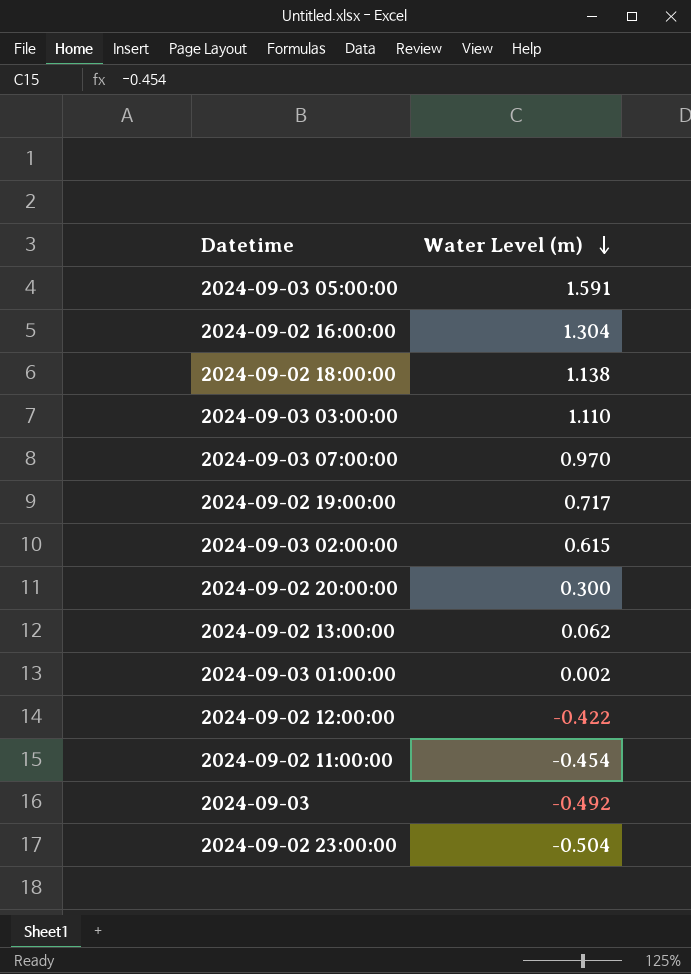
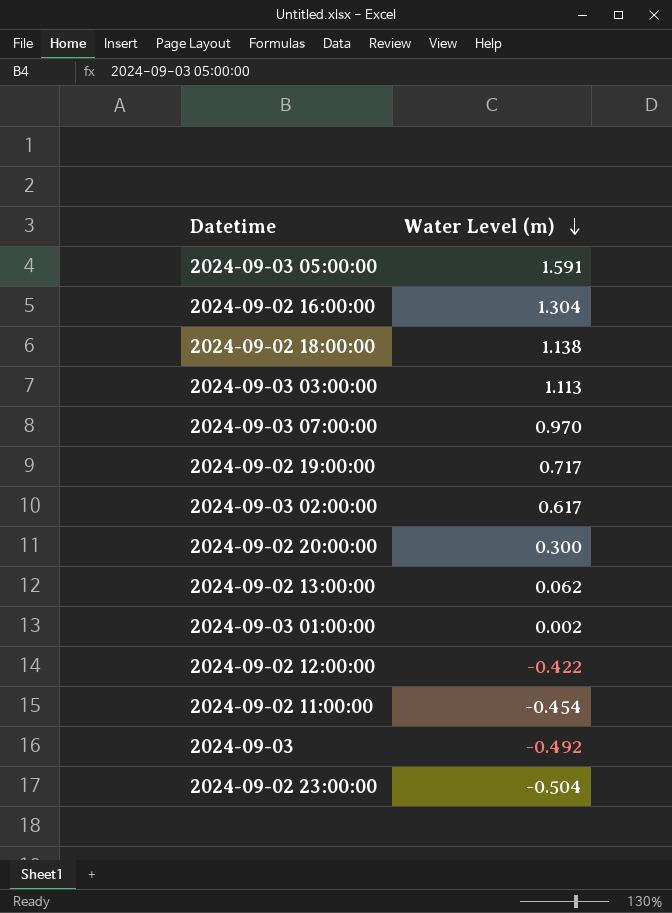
2024-09-03 03:00:00 | Water Level (m): 1.110 -> 1.113
2024-09-03 02:00:00 | Water Level (m): 0.615 -> 0.617

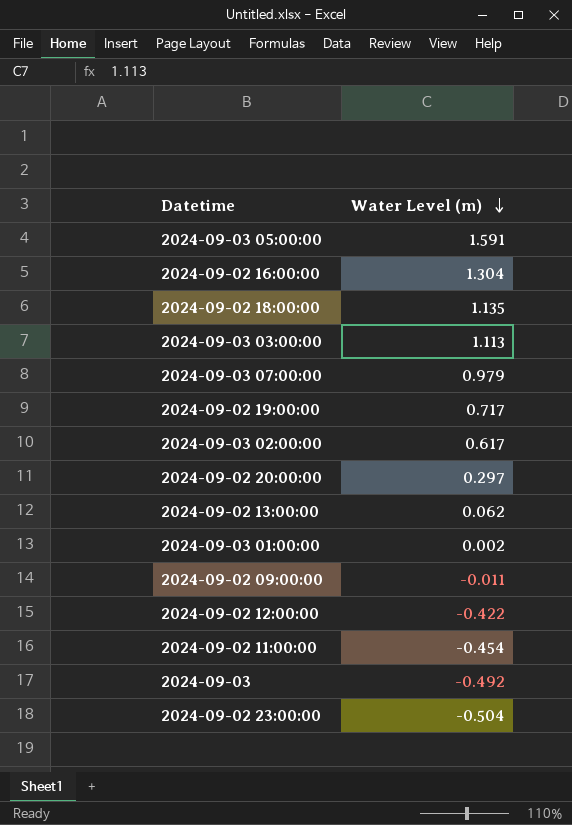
2024-09-02 18:00:00 | Water Level (m): 1.138 -> 1.135
2024-09-03 07:00:00 | Water Level (m): 0.970 -> 0.979
2024-09-02 20:00:00 | Water Level (m): 0.300 -> 0.297
row 2024-09-02 09:00:00: none -> -0.011

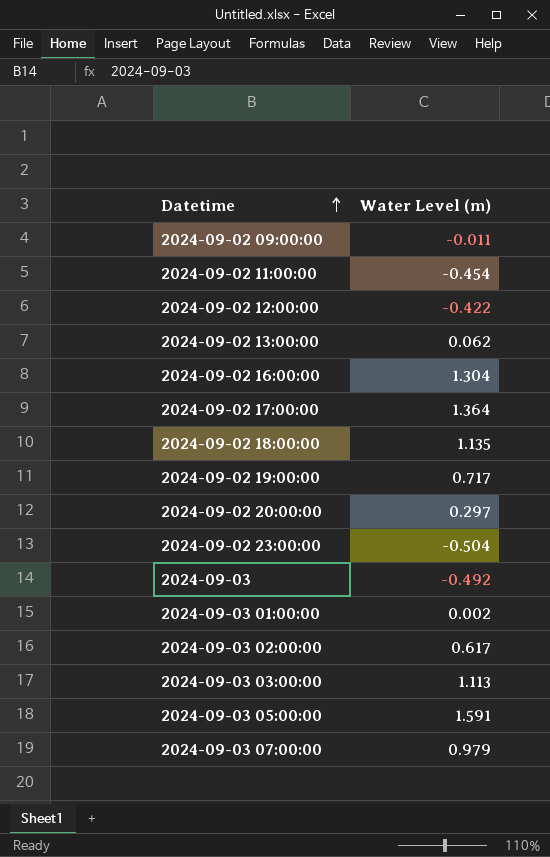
row order: Water Level (m) descending -> Datetime ascending
row 2024-09-02 17:00:00: none -> 1.364

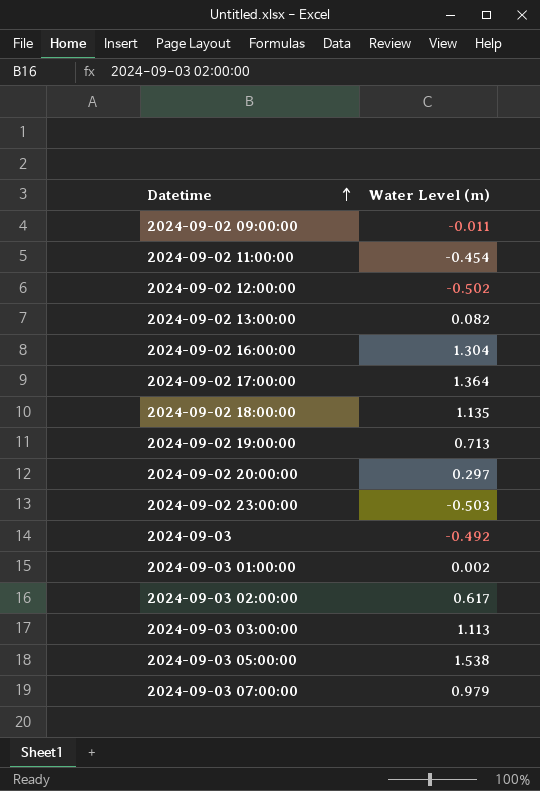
2024-09-02 12:00:00 | Water Level (m): -0.422 -> -0.502
2024-09-02 13:00:00 | Water Level (m): 0.062 -> 0.082
2024-09-02 19:00:00 | Water Level (m): 0.717 -> 0.713
2024-09-02 23:00:00 | Water Level (m): -0.504 -> -0.503
2024-09-03 05:00:00 | Water Level (m): 1.591 -> 1.538

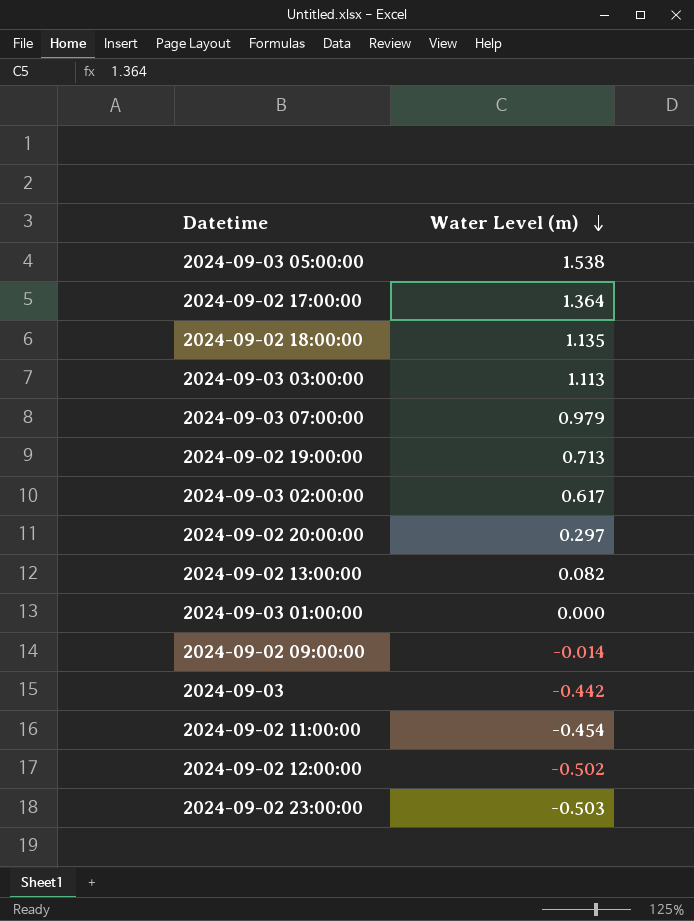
row order: Datetime ascending -> Water Level (m) descending
row 2024-09-02 16:00:00: 1.304 -> none
2024-09-03 01:00:00 | Water Level (m): 0.002 -> 0.000
2024-09-02 09:00:00 | Water Level (m): -0.011 -> -0.014
2024-09-03 | Water Level (m): -0.492 -> -0.442

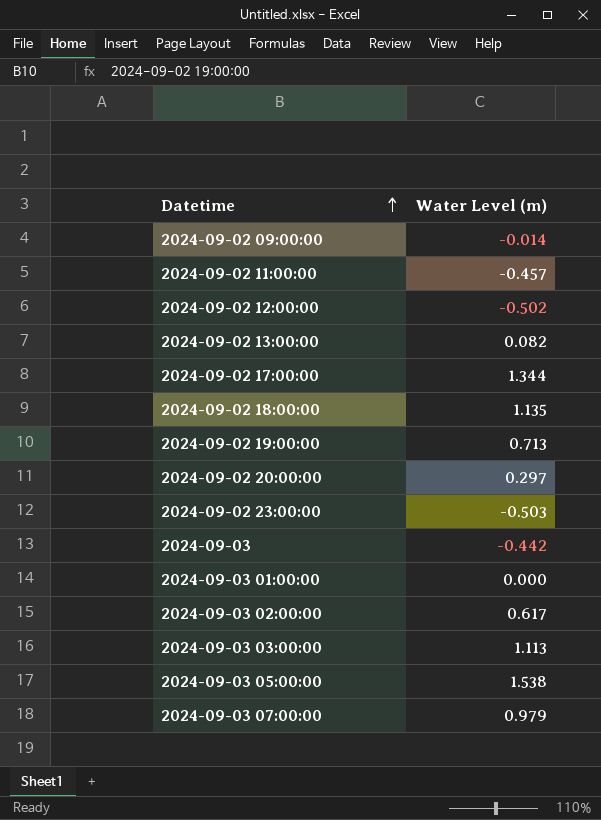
row order: Water Level (m) descending -> Datetime ascending
2024-09-02 11:00:00 | Water Level (m): -0.454 -> -0.457
2024-09-02 17:00:00 | Water Level (m): 1.364 -> 1.344

